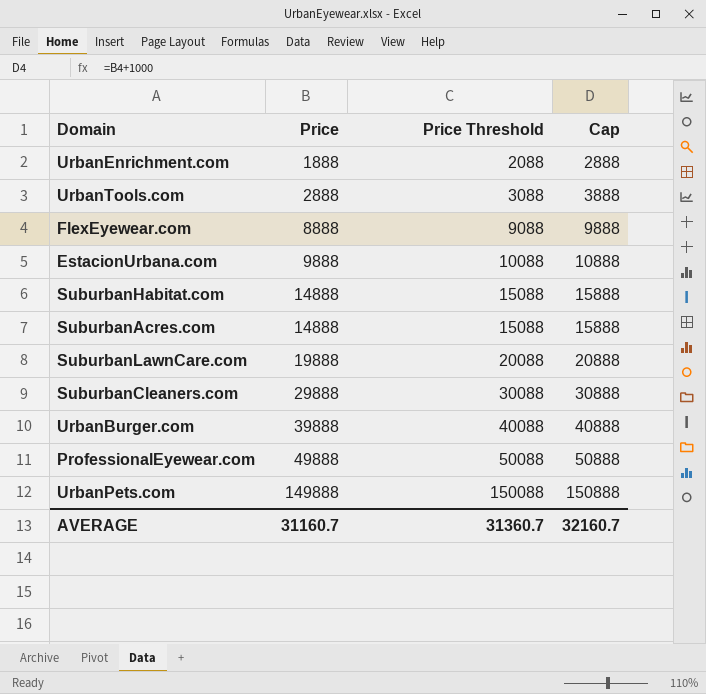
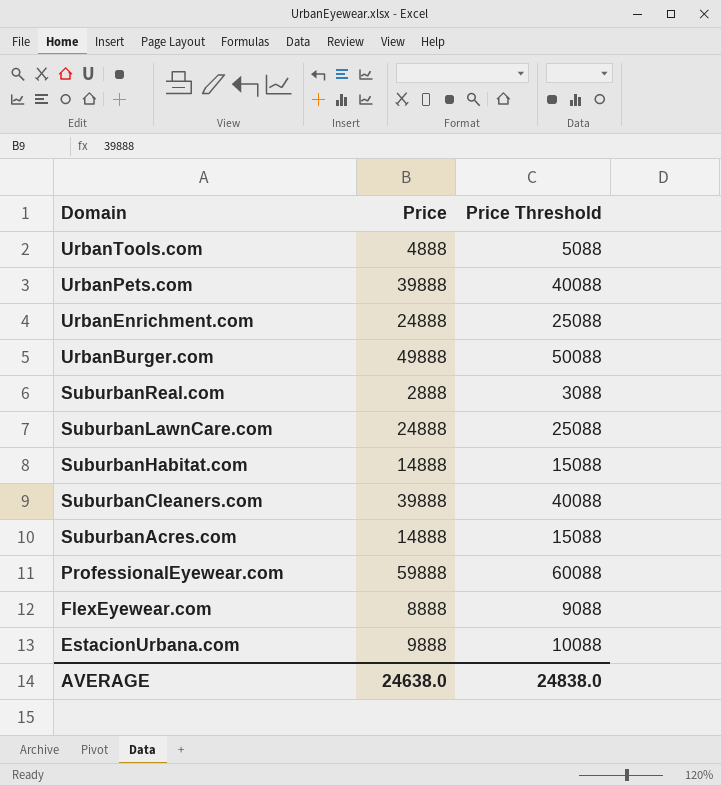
row order: Price ascending -> Domain descending
column Cap | formula: [Price] + 1000 -> none
UrbanTools.com | Price: 2888 -> 4888
UrbanTools.com | Price Threshold: 3088 -> 5088
UrbanPets.com | Price: 149888 -> 39888
UrbanPets.com | Price Threshold: 150088 -> 40088
UrbanEnrichment.com | Price: 1888 -> 24888
UrbanEnrichment.com | Price Threshold: 2088 -> 25088
UrbanBurger.com | Price: 39888 -> 49888
UrbanBurger.com | Price Threshold: 40088 -> 50088
row SuburbanReal.com: none -> 2888 | 3088
SuburbanLawnCare.com | Price: 19888 -> 24888
SuburbanLawnCare.com | Price Threshold: 20088 -> 25088
SuburbanCleaners.com | Price: 29888 -> 39888
SuburbanCleaners.com | Price Threshold: 30088 -> 40088
ProfessionalEyewear.com | Price: 49888 -> 59888
ProfessionalEyewear.com | Price Threshold: 50088 -> 60088
AVERAGE | Price: 31160.7 -> 24638.0
AVERAGE | Price Threshold: 31360.7 -> 24838.0

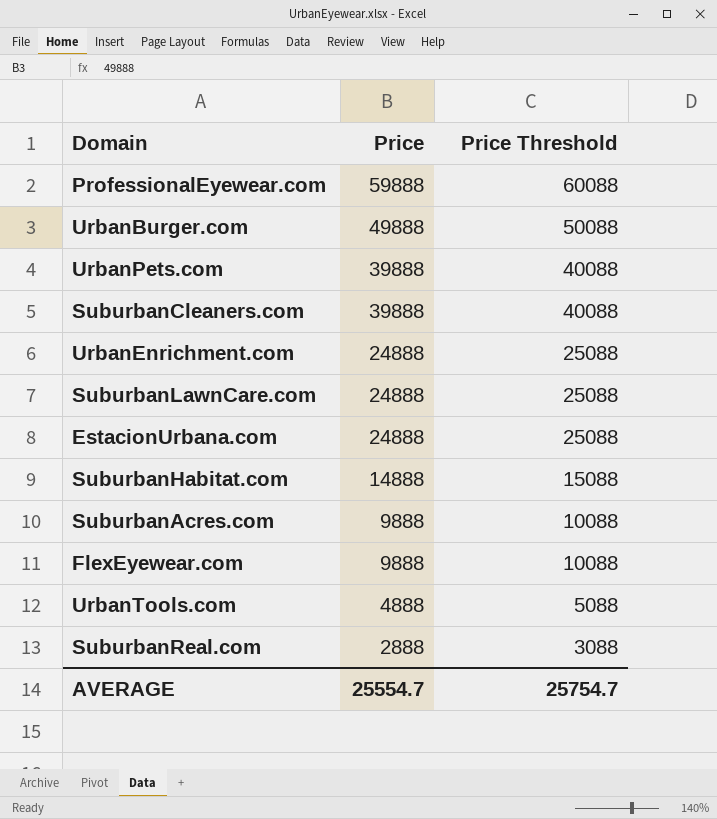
row order: Domain descending -> Price descending
EstacionUrbana.com | Price: 9888 -> 24888
EstacionUrbana.com | Price Threshold: 10088 -> 25088
SuburbanAcres.com | Price: 14888 -> 9888
SuburbanAcres.com | Price Threshold: 15088 -> 10088
FlexEyewear.com | Price: 8888 -> 9888
FlexEyewear.com | Price Threshold: 9088 -> 10088
AVERAGE | Price: 24638.0 -> 25554.7
AVERAGE | Price Threshold: 24838.0 -> 25754.7

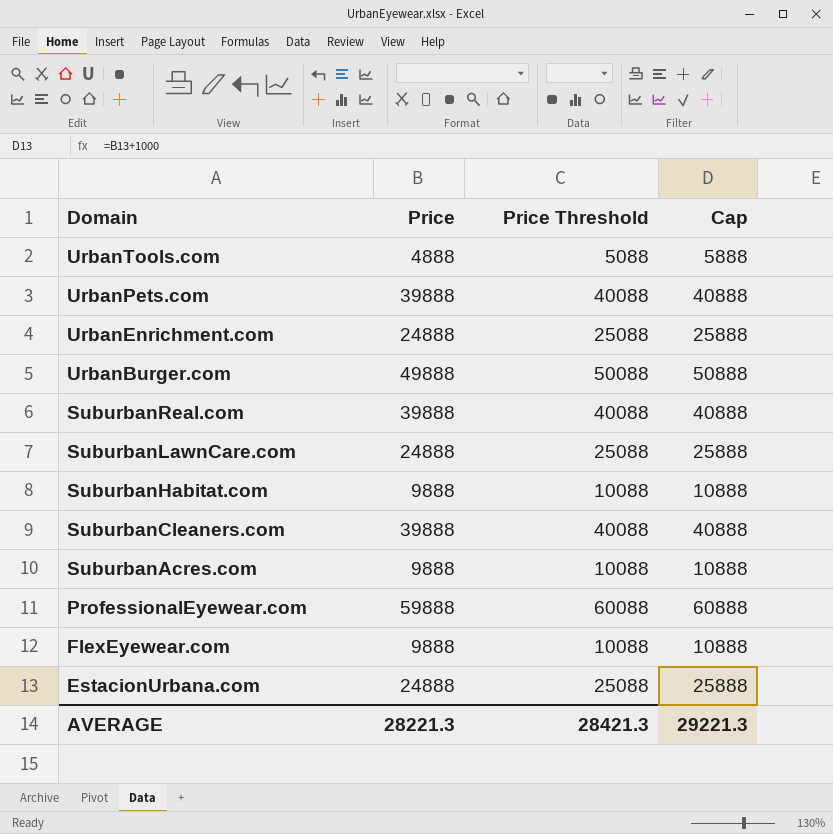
row order: Price descending -> Domain descending
column Cap | formula: none -> [Price] + 1000
SuburbanReal.com | Price: 2888 -> 39888
SuburbanReal.com | Price Threshold: 3088 -> 40088
SuburbanHabitat.com | Price: 14888 -> 9888
SuburbanHabitat.com | Price Threshold: 15088 -> 10088
AVERAGE | Price: 25554.7 -> 28221.3
AVERAGE | Price Threshold: 25754.7 -> 28421.3

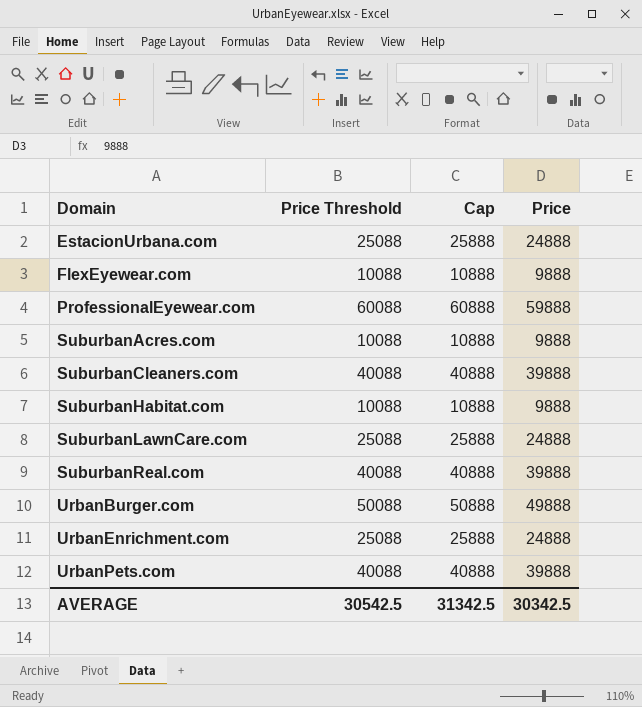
row order: Domain descending -> Domain ascending
column Price | position: 2 -> 4
row UrbanTools.com: 4888 | 5088 | 5888 -> none
AVERAGE | Price Threshold: 28421.3 -> 30542.5
AVERAGE | Cap: 29221.3 -> 31342.5
AVERAGE | Price: 28221.3 -> 30342.5

